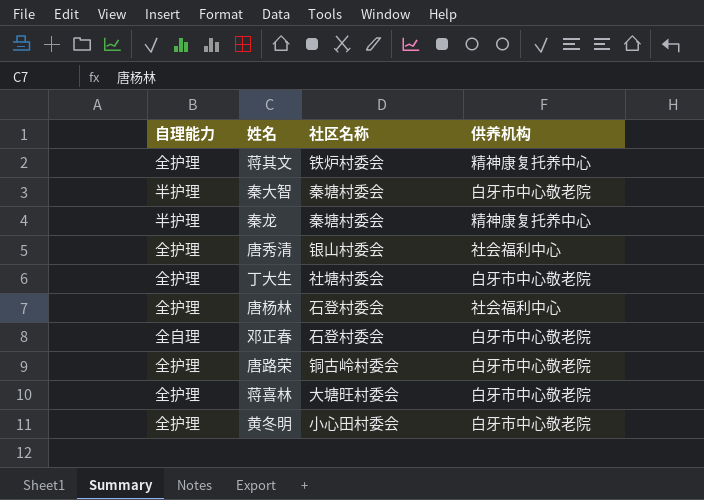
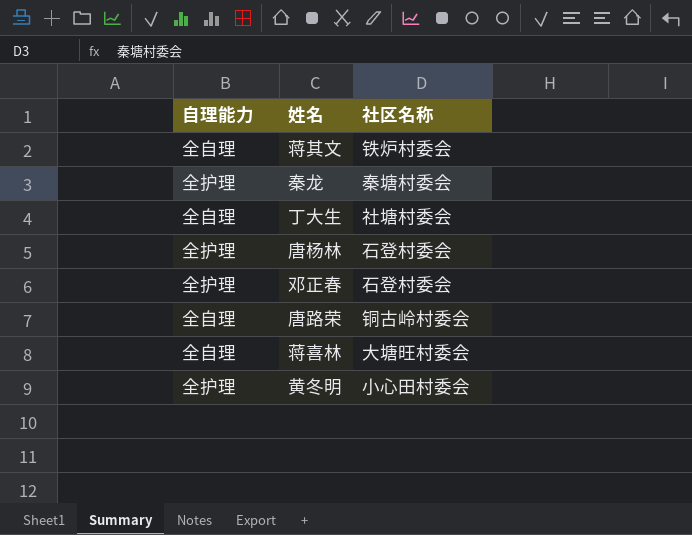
column 供养机构 | position: 4 -> none
row 秦大智: 半护理 | 秦塘村委会 | 白牙市中心敬老院 -> none
row 唐秀清: 全护理 | 银山村委会 | 社会福利中心 -> none
蒋其文 | 自理能力: 全护理 -> 全自理
秦龙 | 自理能力: 半护理 -> 全护理
丁大生 | 自理能力: 全护理 -> 全自理
邓正春 | 自理能力: 全自理 -> 全护理
唐路荣 | 自理能力: 全护理 -> 全自理
蒋喜林 | 自理能力: 全护理 -> 全自理

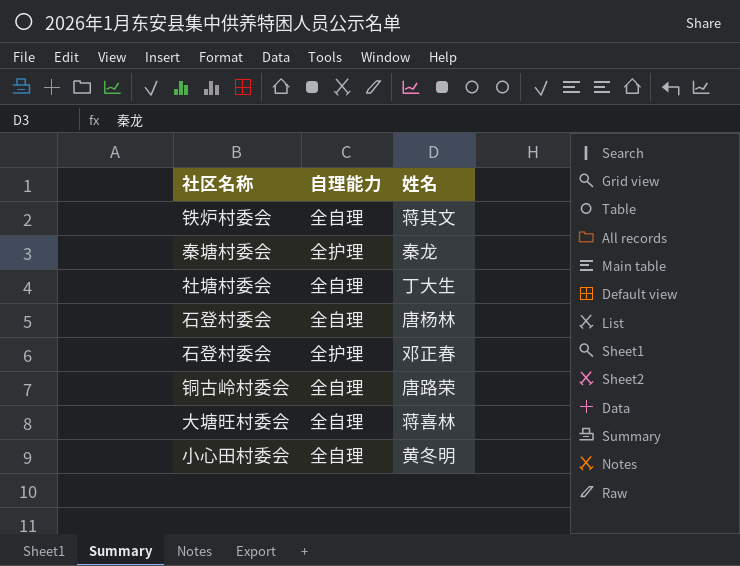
column 社区名称 | position: 3 -> 1
唐杨林 | 自理能力: 全护理 -> 全自理
黄冬明 | 自理能力: 全护理 -> 全自理

